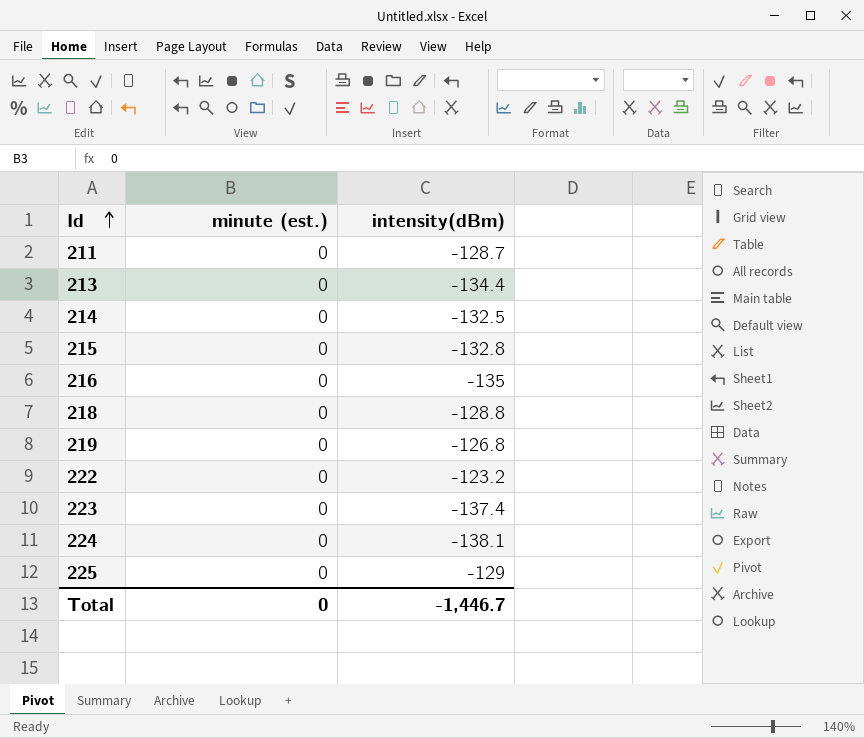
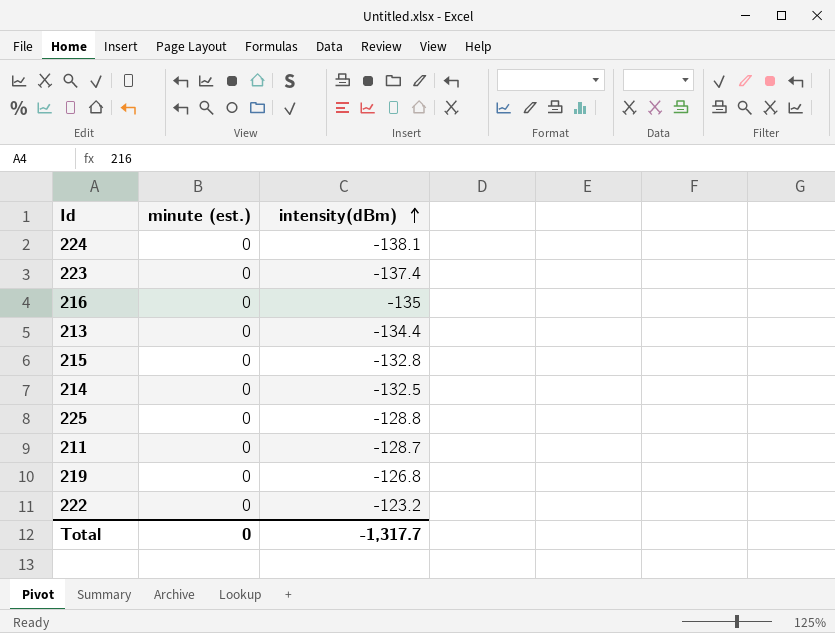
row order: Id ascending -> intensity(dBm) ascending
row 218: 0 | -128.8 -> none
225 | intensity(dBm): -129 -> -128.8
Total | intensity(dBm): -1,446.7 -> -1,317.7

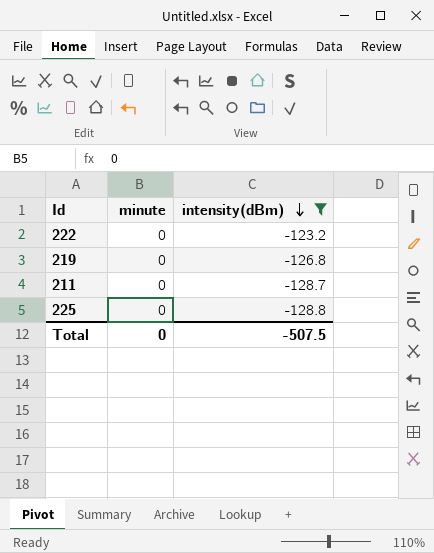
filter: none -> intensity(dBm) >= -128.8
row order: intensity(dBm) ascending -> intensity(dBm) descending
column name: minute (est.) -> minute
Total | intensity(dBm): -1,317.7 -> -507.5

